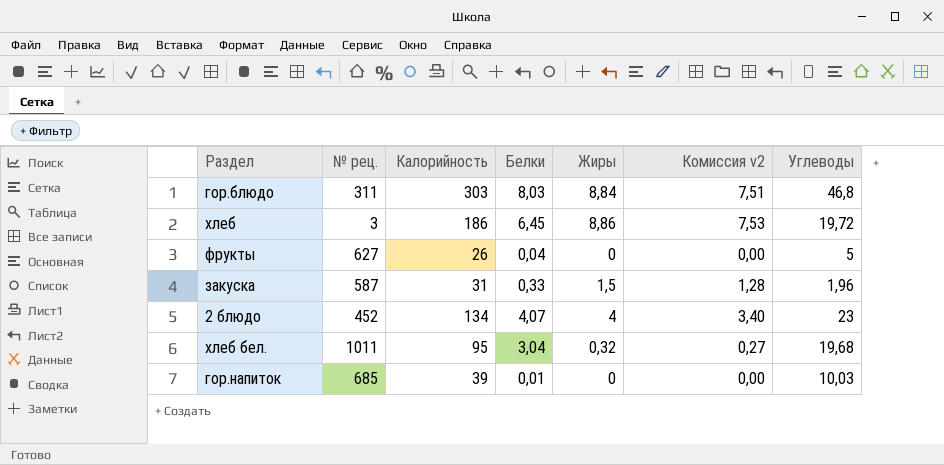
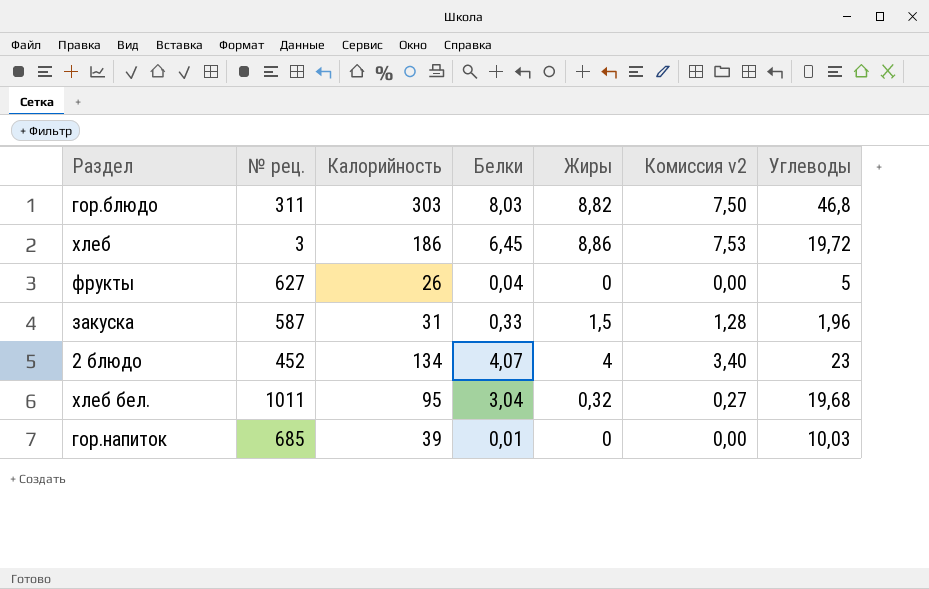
гор.блюдо | Жиры: 8,84 -> 8,82
гор.блюдо | Комиссия v2: 7,51 -> 7,50

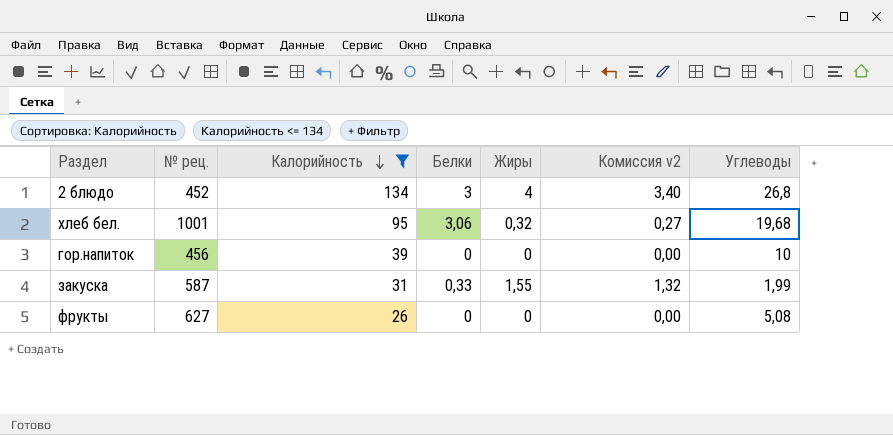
filter: none -> Калорийность <= 134
row order: none -> Калорийность descending
2 блюдо | Белки: 4,07 -> 3
2 блюдо | Углеводы: 23 -> 26,8
хлеб бел. | № рец.: 1011 -> 1001
хлеб бел. | Белки: 3,04 -> 3,06
гор.напиток | № рец.: 685 -> 456
гор.напиток | Белки: 0,01 -> 0
гор.напиток | Углеводы: 10,03 -> 10
закуска | Жиры: 1,5 -> 1,55
закуска | Комиссия v2: 1,28 -> 1,32
закуска | Углеводы: 1,96 -> 1,99
фрукты | Белки: 0,04 -> 0
фрукты | Углеводы: 5 -> 5,08

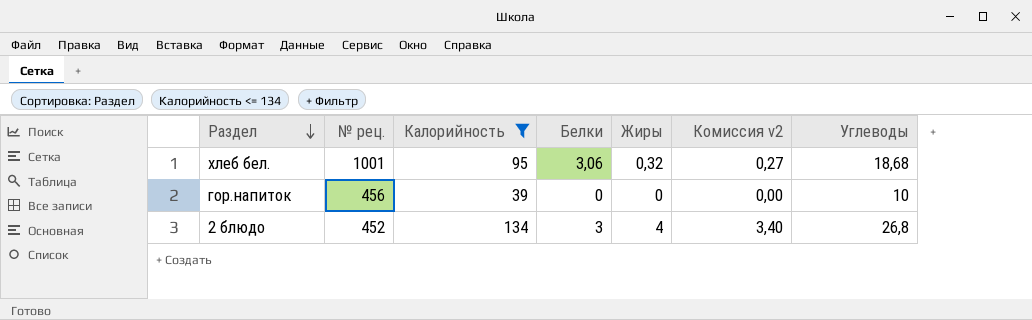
row order: Калорийность descending -> Раздел descending
row закуска: 587 | 31 | 0,33 | 1,55 | 1,32 | 1,99 -> none
row фрукты: 627 | 26 | 0 | 0 | 0,00 | 5,08 -> none
хлеб бел. | Углеводы: 19,68 -> 18,68

